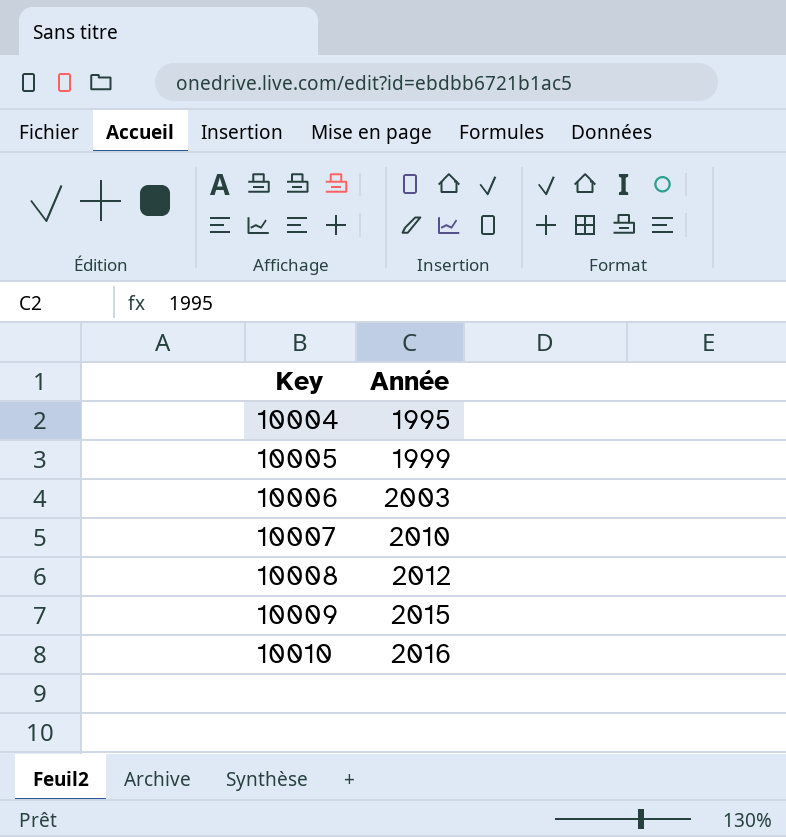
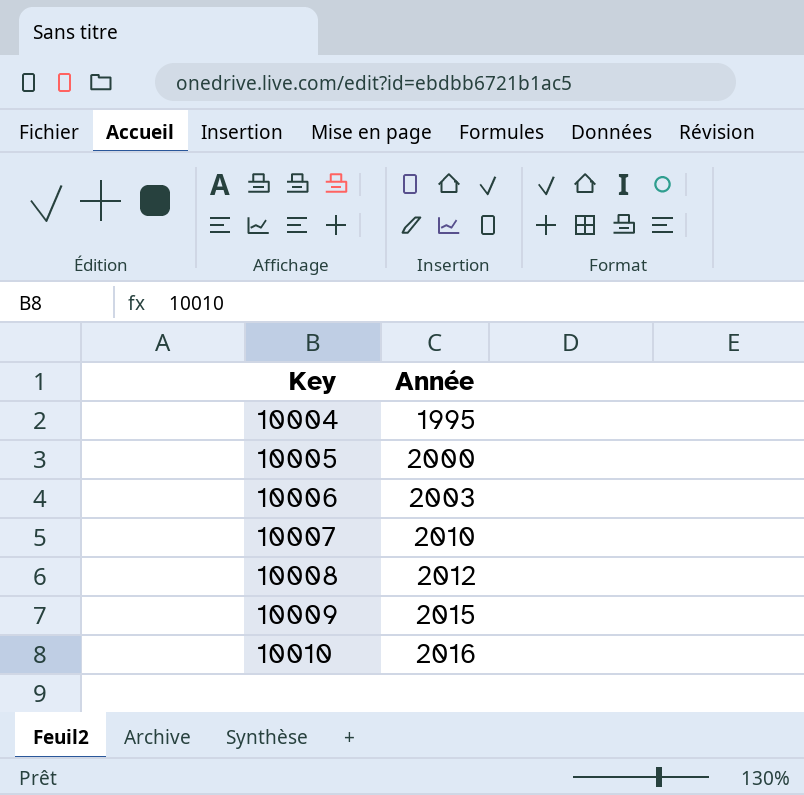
10005 | Année: 1999 -> 2000

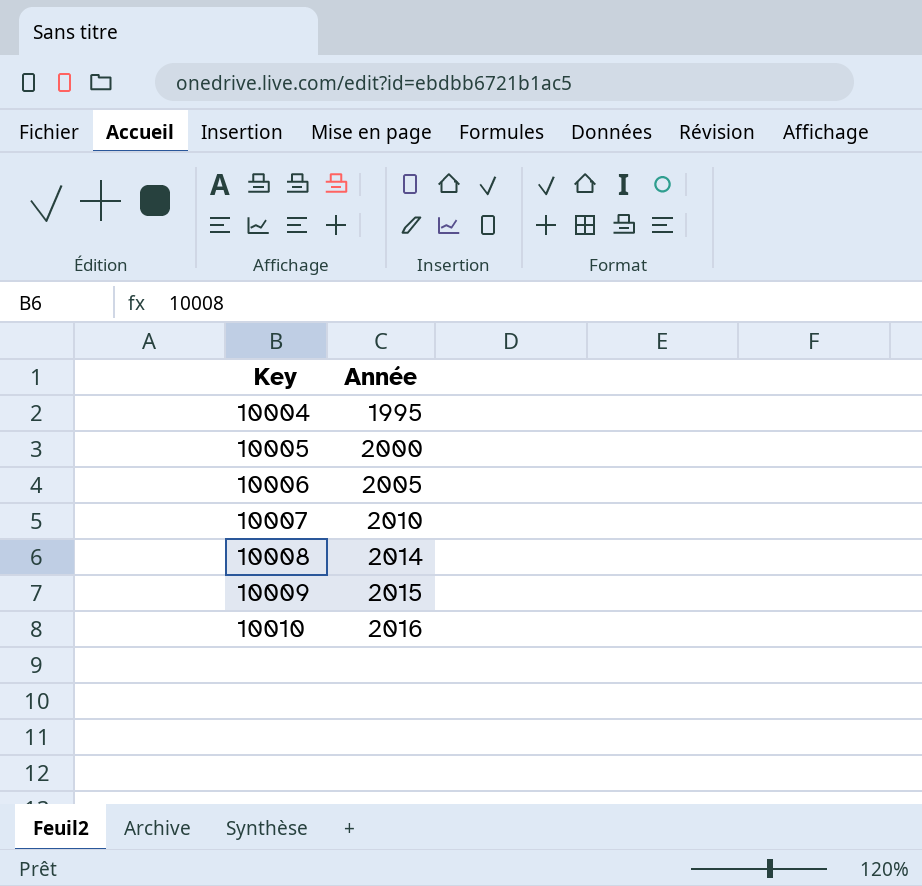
10006 | Année: 2003 -> 2005
10008 | Année: 2012 -> 2014

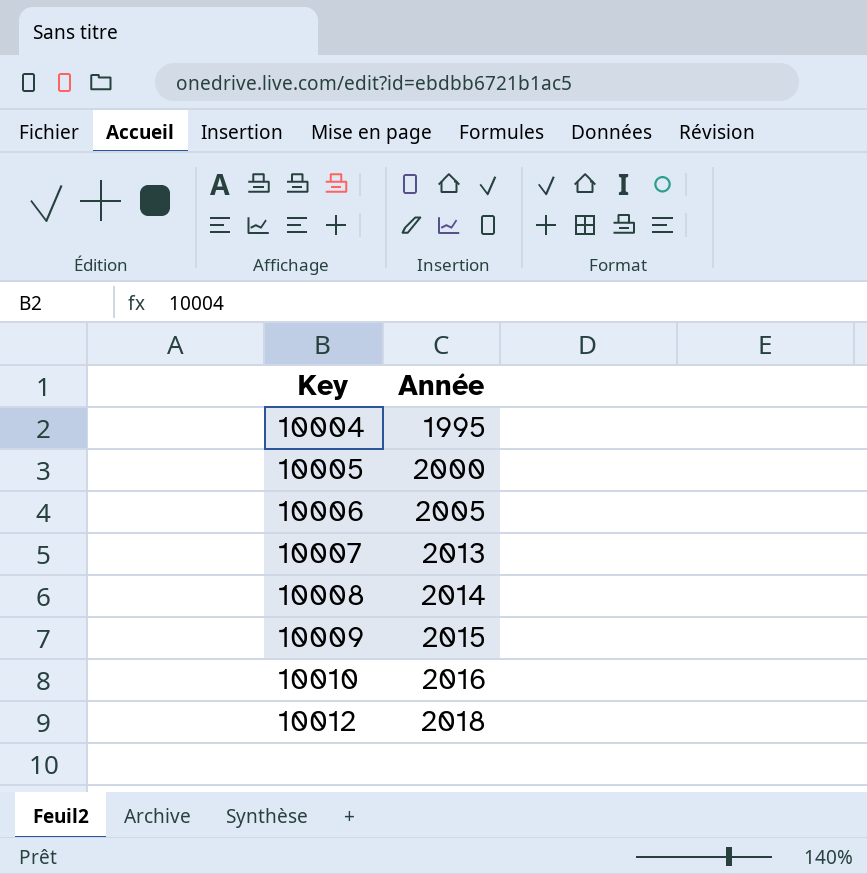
10007 | Année: 2010 -> 2013
row 10012: none -> 2018

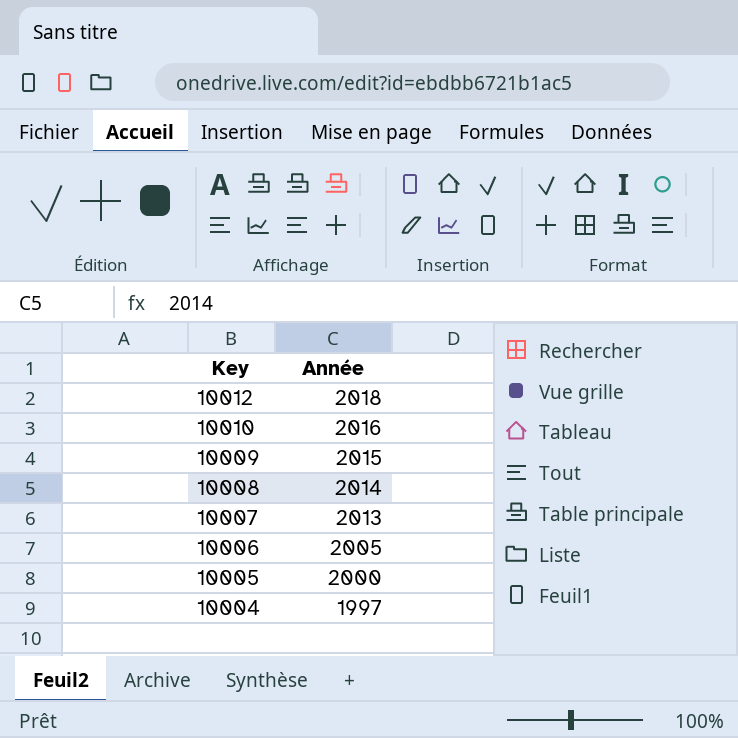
row order: Key ascending -> Key descending
10004 | Année: 1995 -> 1997

